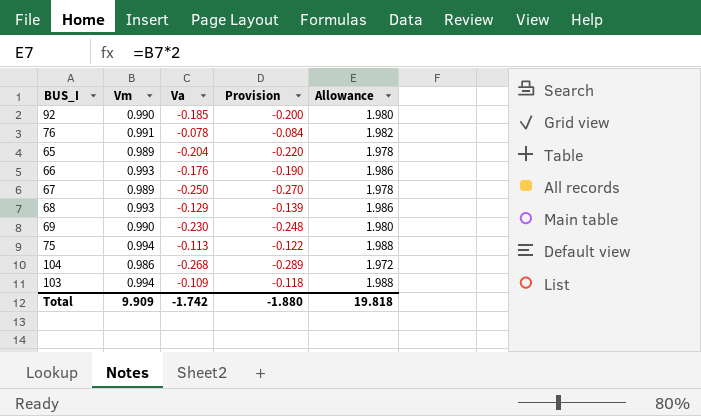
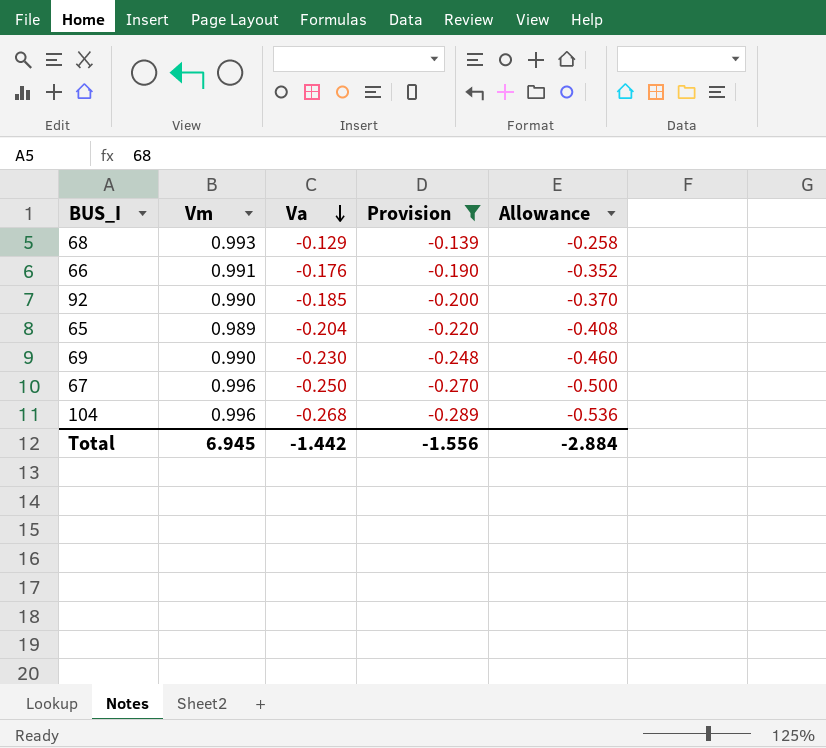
filter: none -> Provision <= -0.139
row order: none -> Va descending
column Allowance | formula: [Vm] * 2 -> [Va] * 2
66 | Vm: 0.993 -> 0.991
67 | Vm: 0.989 -> 0.996
104 | Vm: 0.986 -> 0.996
Total | Vm: 9.909 -> 6.945
Total | Va: -1.742 -> -1.442
Total | Provision: -1.880 -> -1.556
Total | Allowance: 19.818 -> -2.884

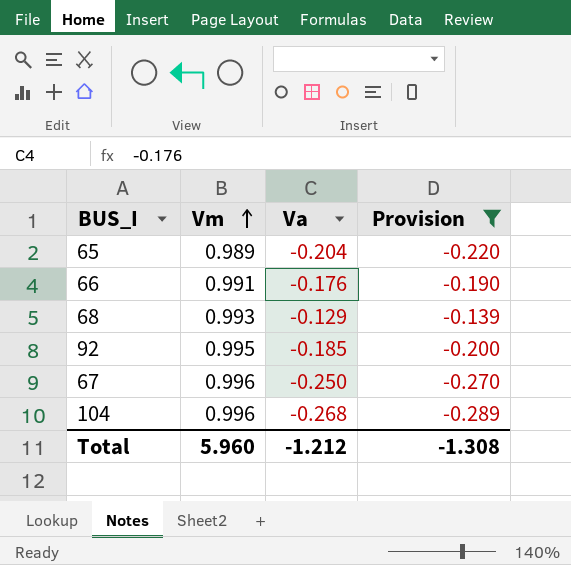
row order: Va descending -> Vm ascending
column Allowance | formula: [Va] * 2 -> none
row 69: 0.990 | -0.230 | -0.248 | -0.460 -> none
92 | Vm: 0.990 -> 0.995
Total | Vm: 6.945 -> 5.960
Total | Va: -1.442 -> -1.212
Total | Provision: -1.556 -> -1.308

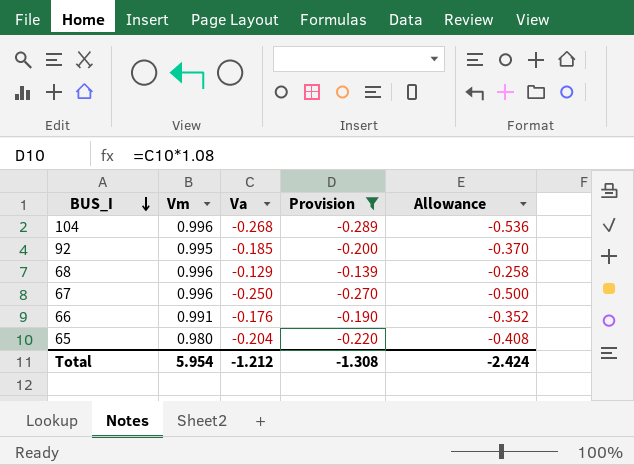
row order: Vm ascending -> BUS_I descending
column Allowance | formula: none -> [Va] * 2
68 | Vm: 0.993 -> 0.996
65 | Vm: 0.989 -> 0.980
Total | Vm: 5.960 -> 5.954

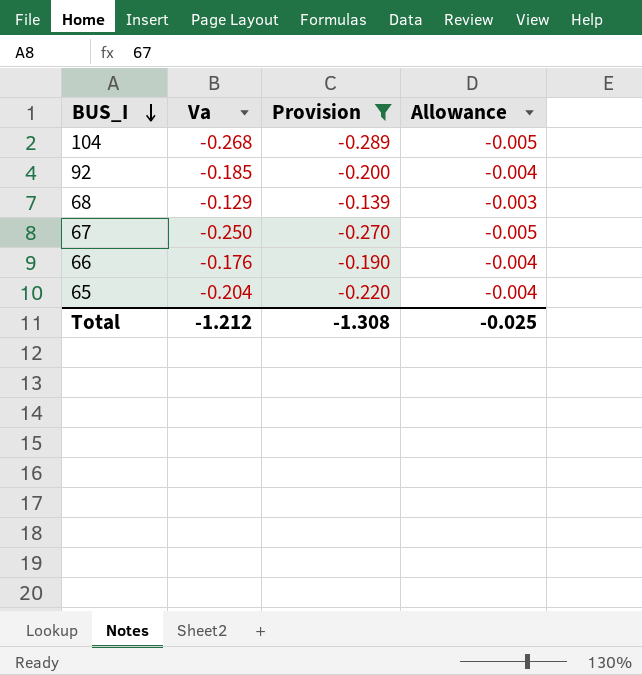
column Vm | position: 2 -> none
column Allowance | formula: [Va] * 2 -> [Va] * 0.02
Total | Allowance: -2.424 -> -0.025

